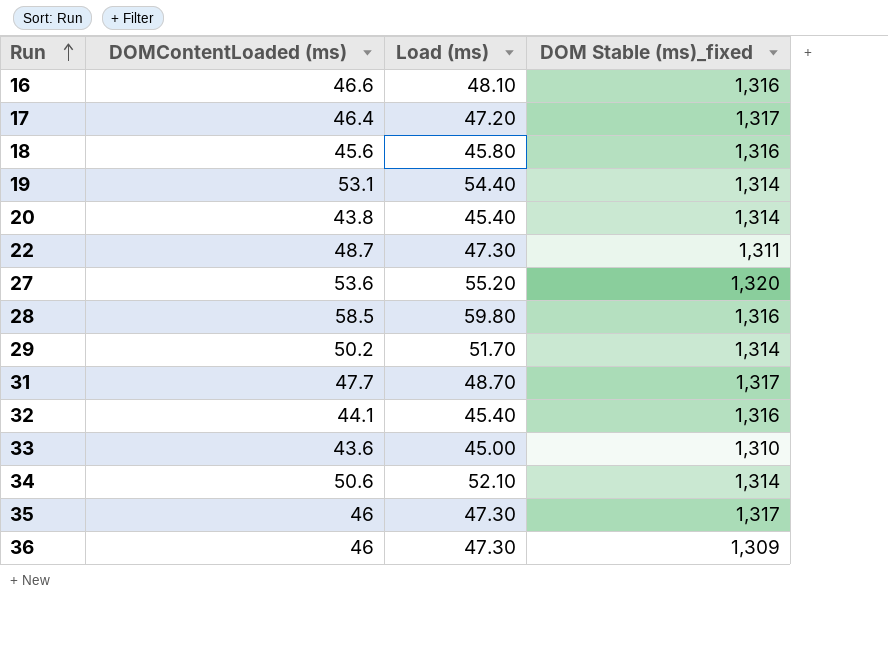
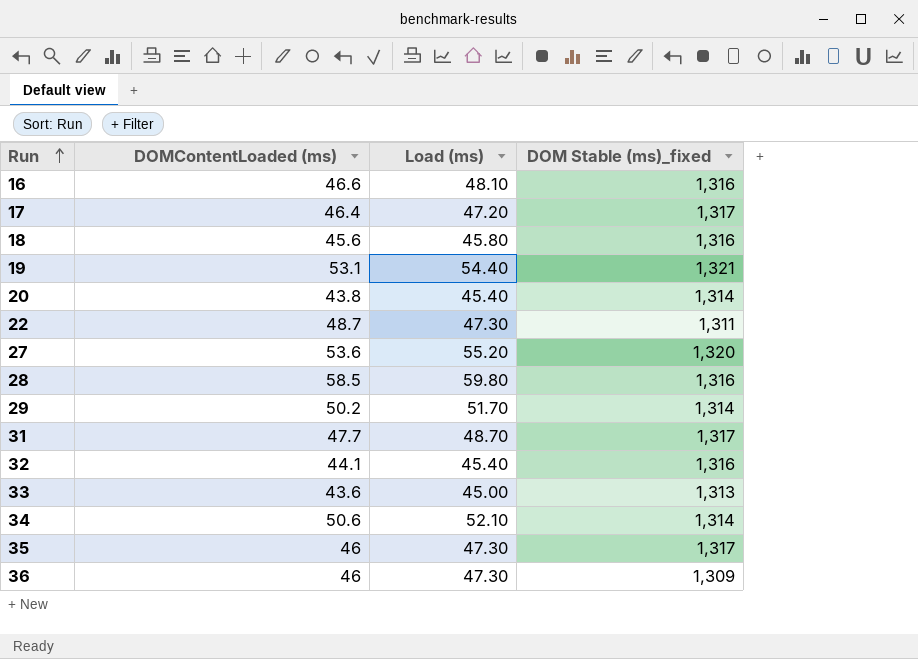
19 | DOM Stable (ms)_fixed: 1,314 -> 1,321
33 | DOM Stable (ms)_fixed: 1,310 -> 1,313

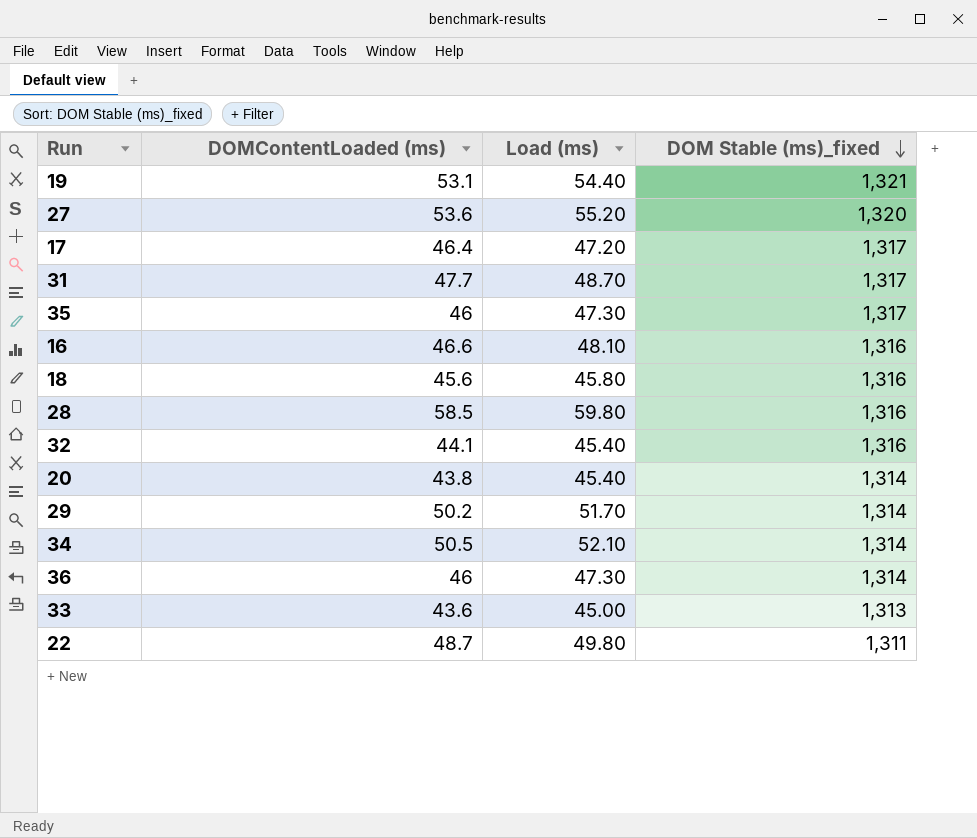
row order: Run ascending -> DOM Stable (ms)_fixed descending
34 | DOMContentLoaded (ms): 50.6 -> 50.5
36 | DOM Stable (ms)_fixed: 1,309 -> 1,314
22 | Load (ms): 47.30 -> 49.80

